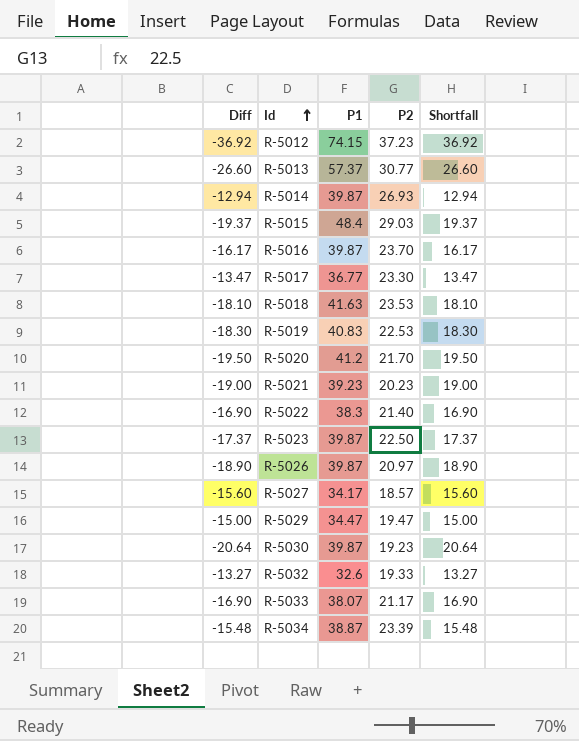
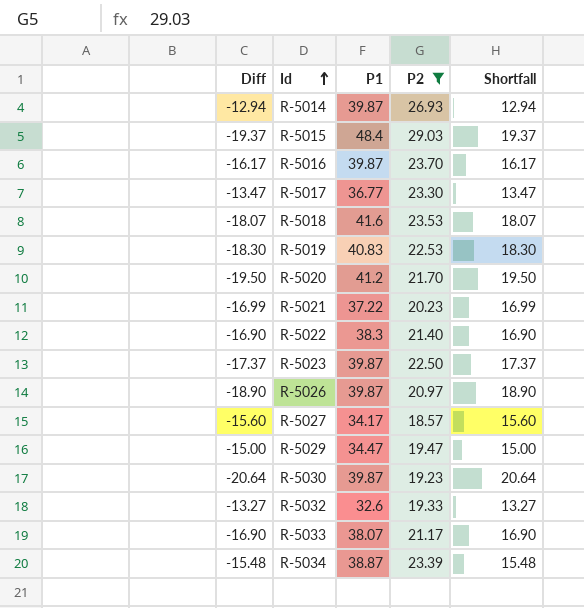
filter: none -> P2 <= 29.03
R-5018 | Diff: -18.10 -> -18.07
R-5018 | P1: 41.63 -> 41.6
R-5018 | Shortfall: 18.10 -> 18.07
R-5021 | Diff: -19.00 -> -16.99
R-5021 | P1: 39.23 -> 37.22
R-5021 | Shortfall: 19.00 -> 16.99

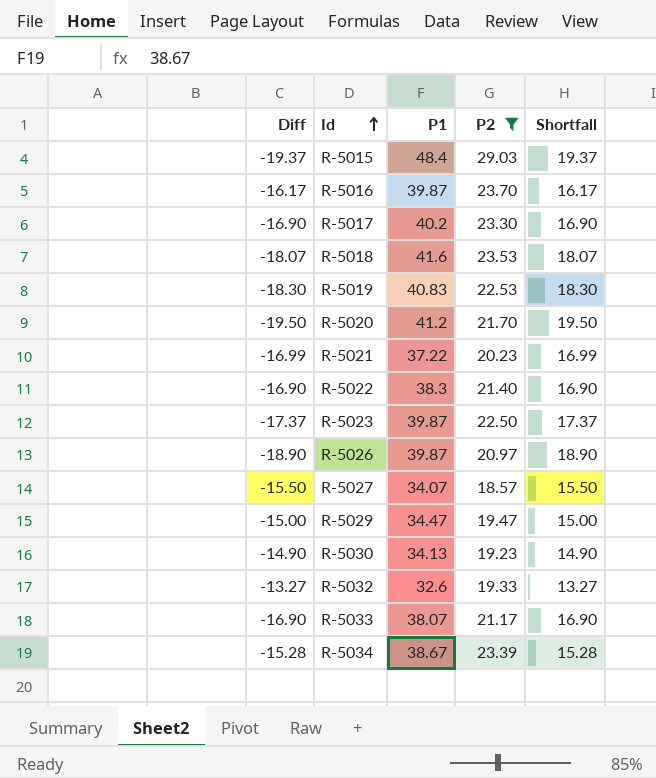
row R-5014: -12.94 | 39.87 | 26.93 | 12.94 -> none
R-5017 | Diff: -13.47 -> -16.90
R-5017 | P1: 36.77 -> 40.2
R-5017 | Shortfall: 13.47 -> 16.90
R-5027 | Diff: -15.60 -> -15.50
R-5027 | P1: 34.17 -> 34.07
R-5027 | Shortfall: 15.60 -> 15.50
R-5030 | Diff: -20.64 -> -14.90
R-5030 | P1: 39.87 -> 34.13
R-5030 | Shortfall: 20.64 -> 14.90
R-5034 | Diff: -15.48 -> -15.28
R-5034 | P1: 38.87 -> 38.67
R-5034 | Shortfall: 15.48 -> 15.28

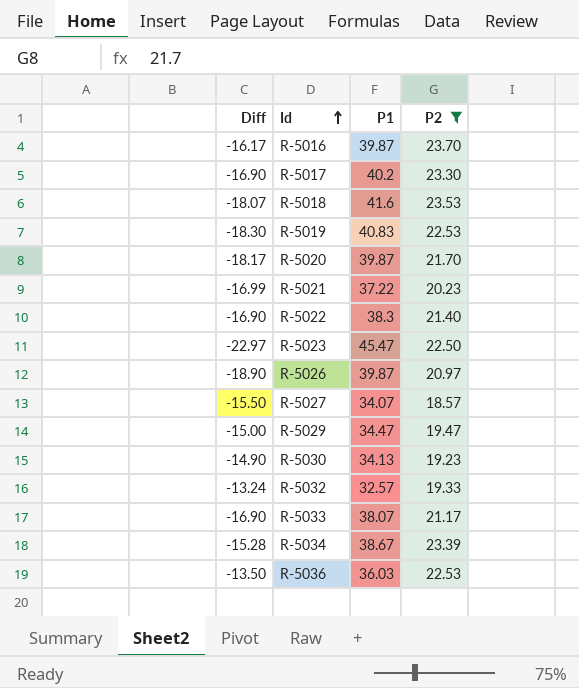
column Shortfall | formula: [P1] - [P2] -> none
row R-5015: -19.37 | 48.4 | 29.03 | 19.37 -> none
R-5020 | Diff: -19.50 -> -18.17
R-5020 | P1: 41.2 -> 39.87
R-5023 | Diff: -17.37 -> -22.97
R-5023 | P1: 39.87 -> 45.47
R-5032 | Diff: -13.27 -> -13.24
R-5032 | P1: 32.6 -> 32.57
row R-5036: none -> -13.50 | 36.03 | 22.53

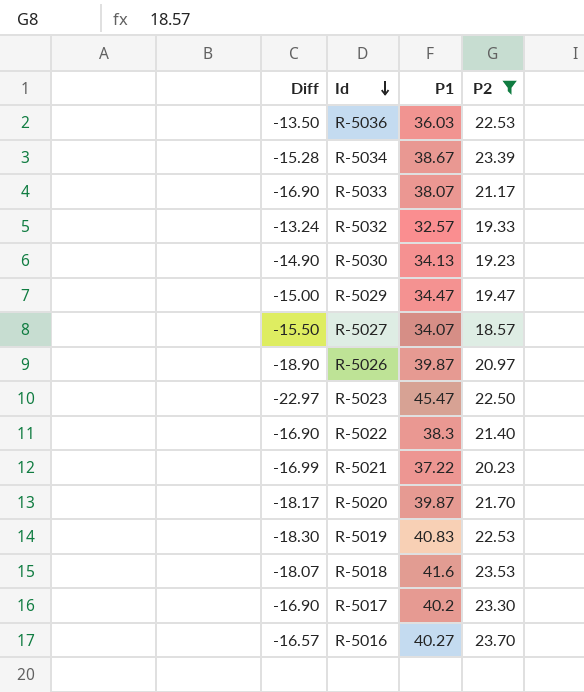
row order: Id ascending -> Id descending
R-5016 | Diff: -16.17 -> -16.57
R-5016 | P1: 39.87 -> 40.27

